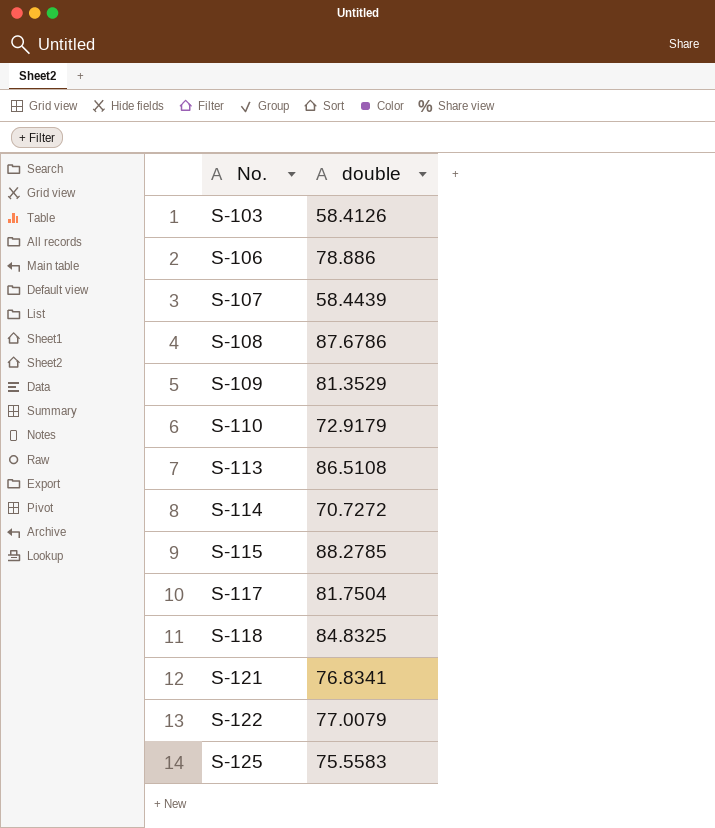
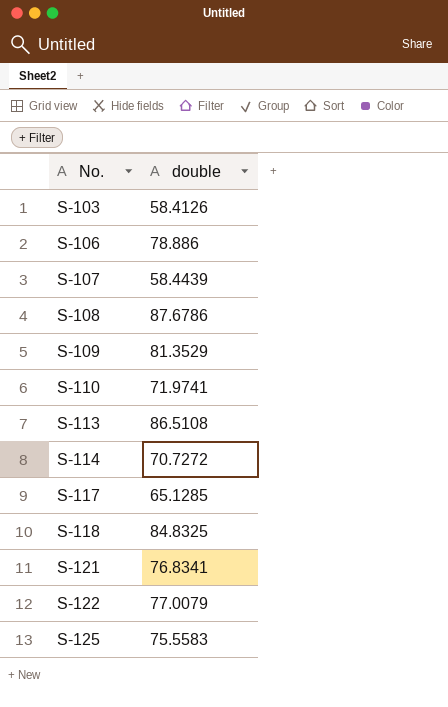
row S-115: 88.2785 -> none
S-110 | double: 72.9179 -> 71.9741
S-117 | double: 81.7504 -> 65.1285

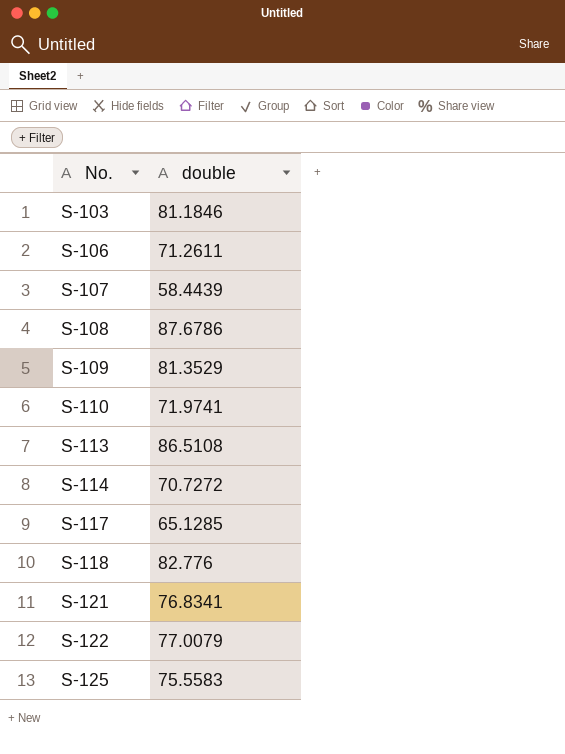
S-103 | double: 58.4126 -> 81.1846
S-106 | double: 78.886 -> 71.2611
S-118 | double: 84.8325 -> 82.776

